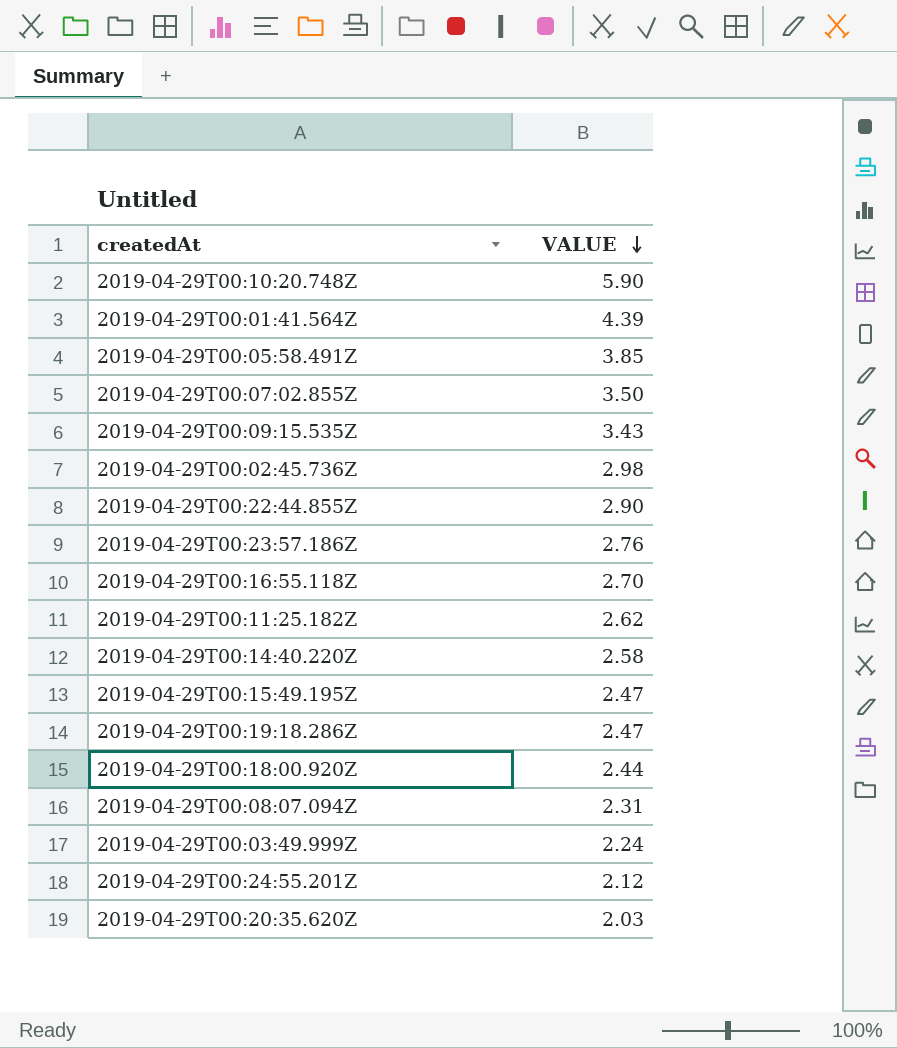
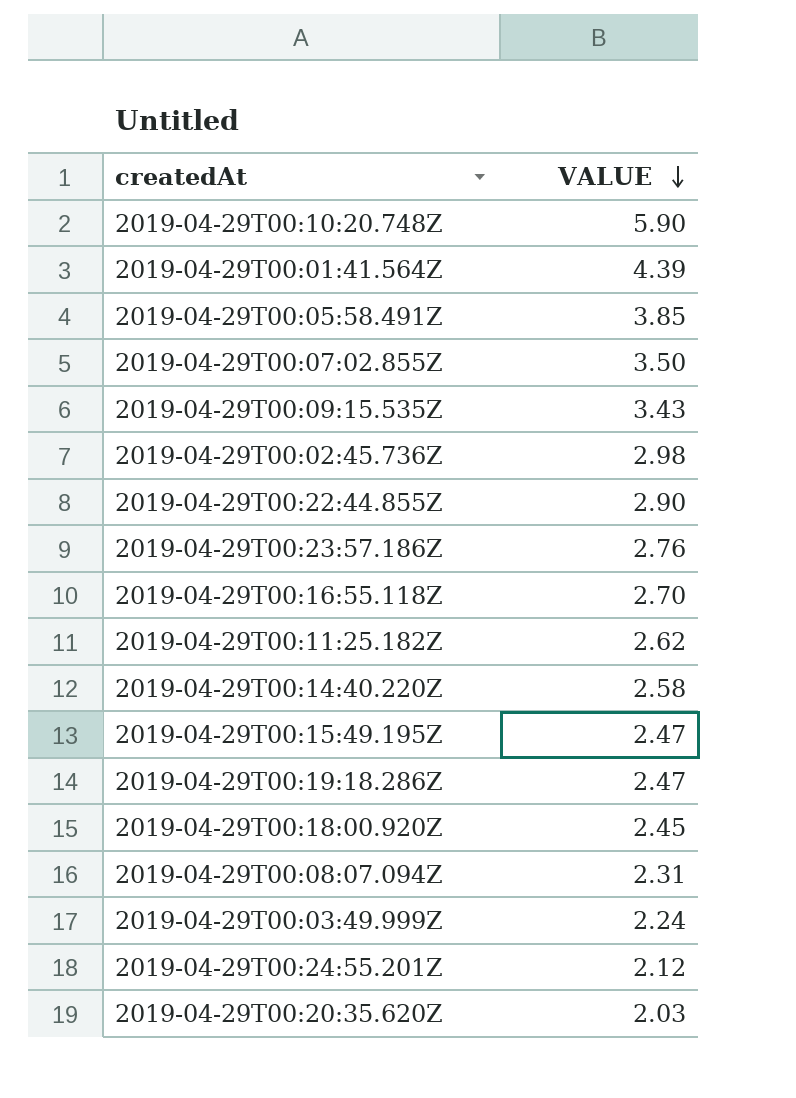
2019-04-29T00:18:00.920Z | VALUE: 2.44 -> 2.45

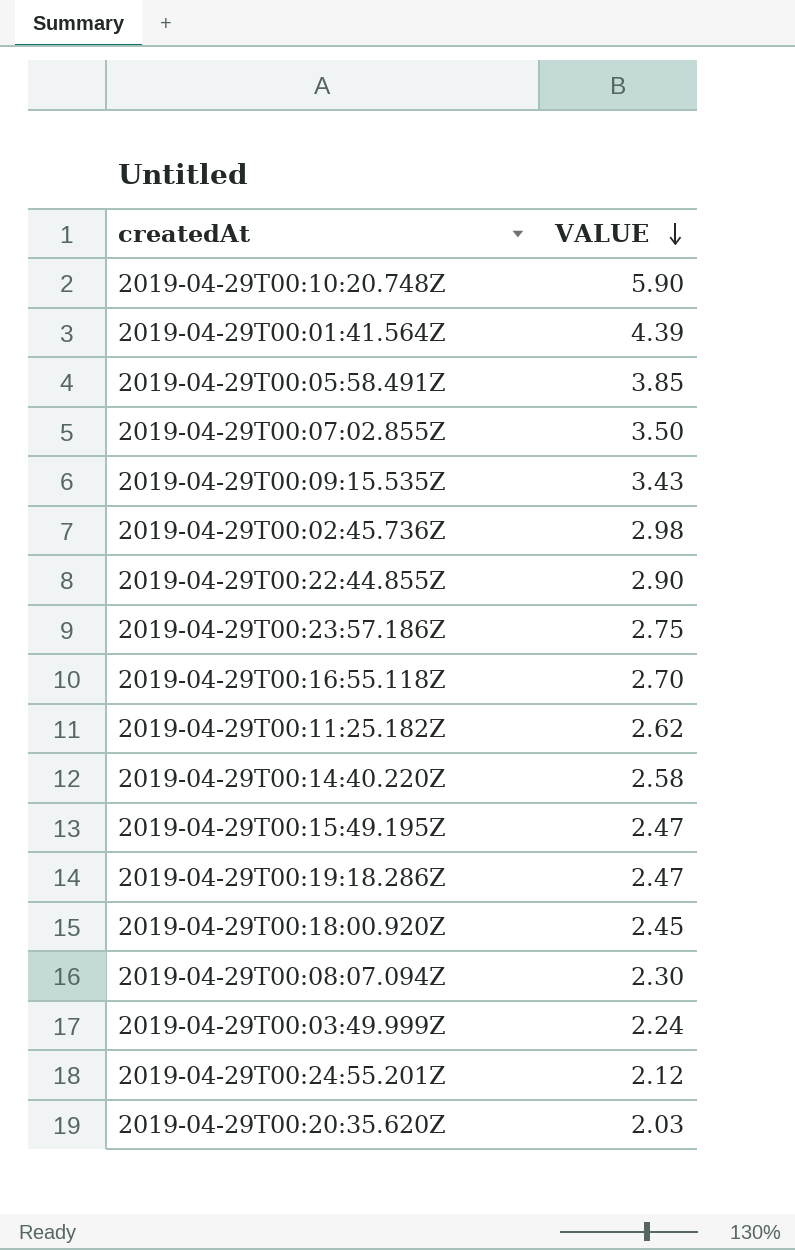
2019-04-29T00:23:57.186Z | VALUE: 2.76 -> 2.75
2019-04-29T00:08:07.094Z | VALUE: 2.31 -> 2.30

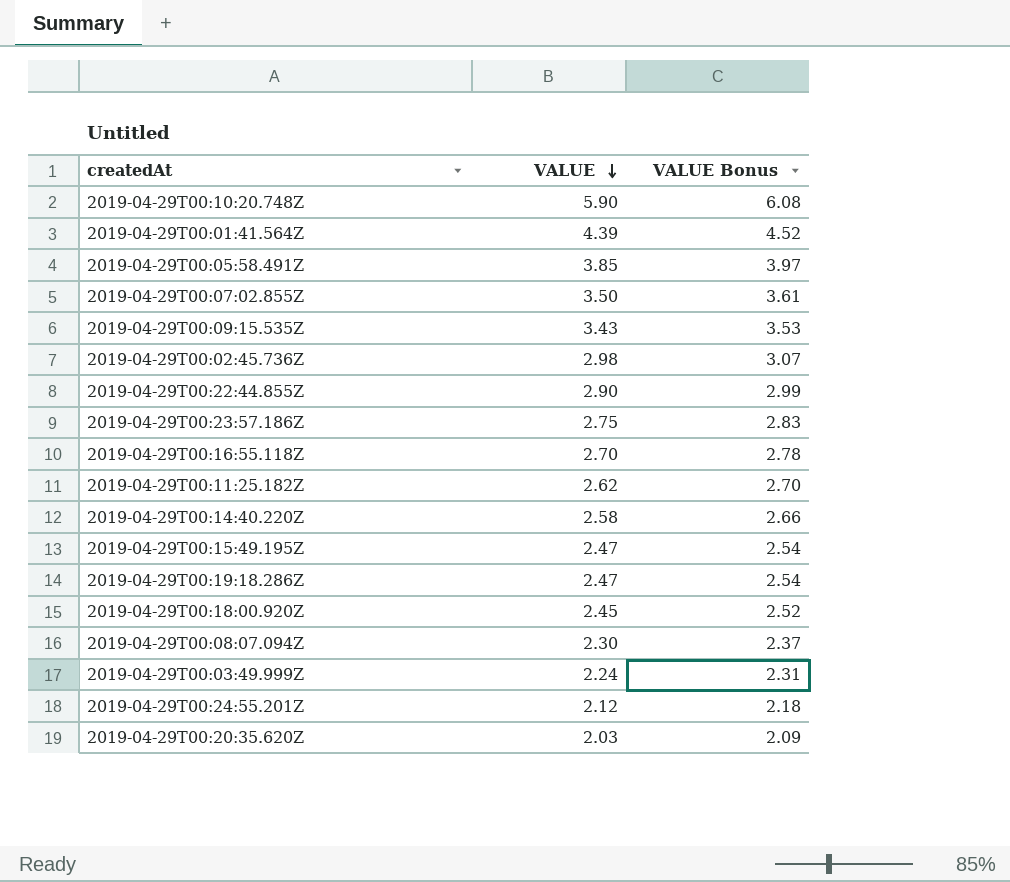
column VALUE Bonus | formula: none -> [VALUE] * 1.03

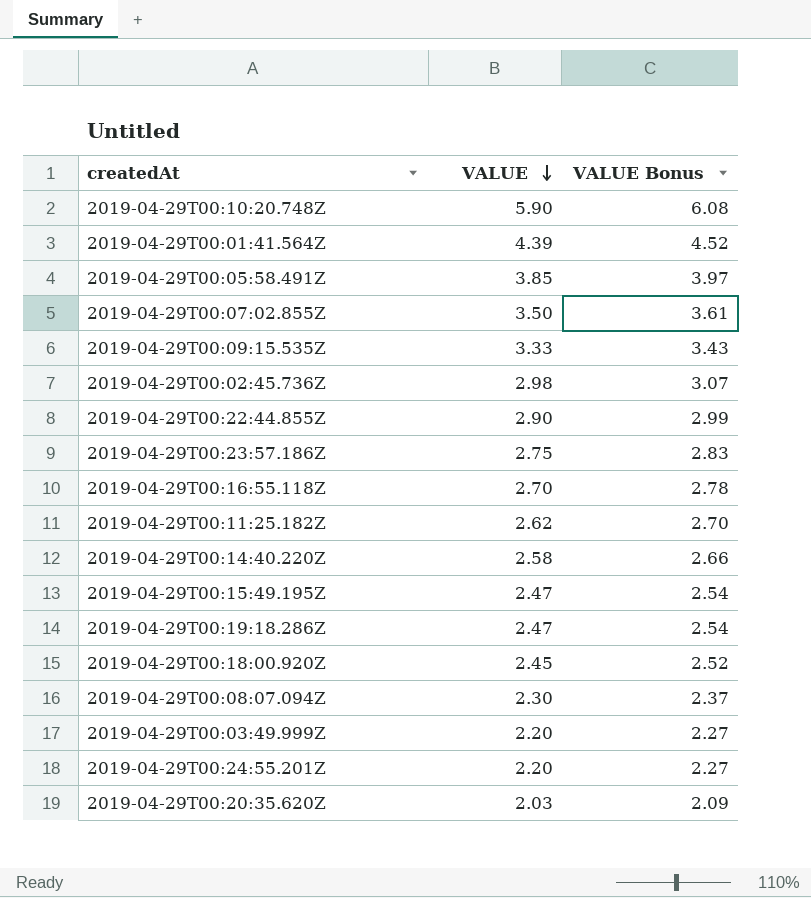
2019-04-29T00:09:15.535Z | VALUE: 3.43 -> 3.33
2019-04-29T00:09:15.535Z | VALUE Bonus: 3.53 -> 3.43
2019-04-29T00:03:49.999Z | VALUE: 2.24 -> 2.20
2019-04-29T00:03:49.999Z | VALUE Bonus: 2.31 -> 2.27
2019-04-29T00:24:55.201Z | VALUE: 2.12 -> 2.20
2019-04-29T00:24:55.201Z | VALUE Bonus: 2.18 -> 2.27

